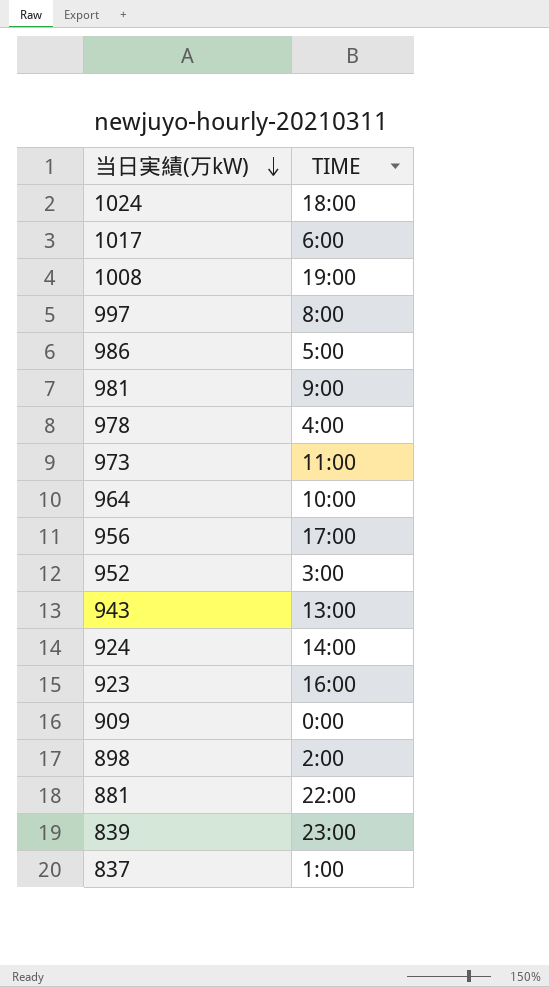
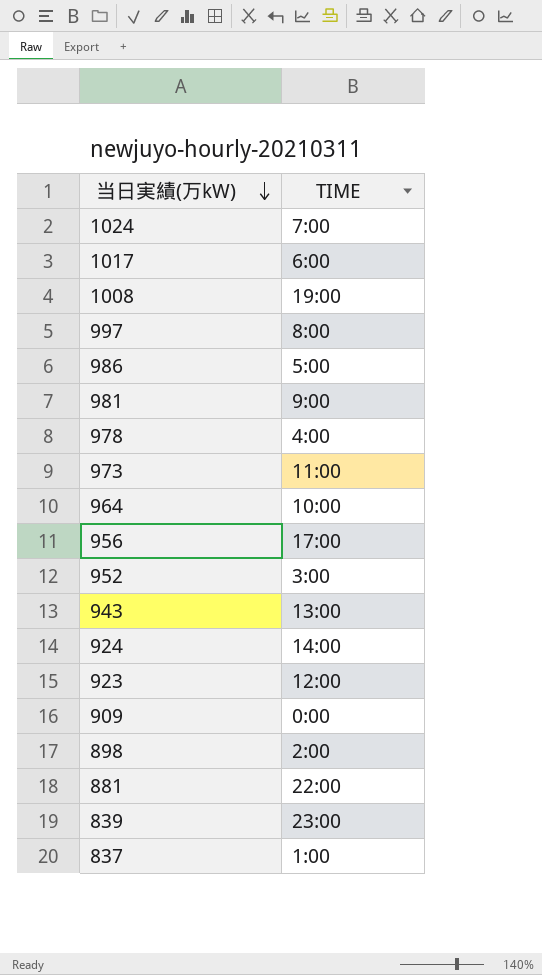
1024 | TIME: 18:00 -> 7:00
923 | TIME: 16:00 -> 12:00

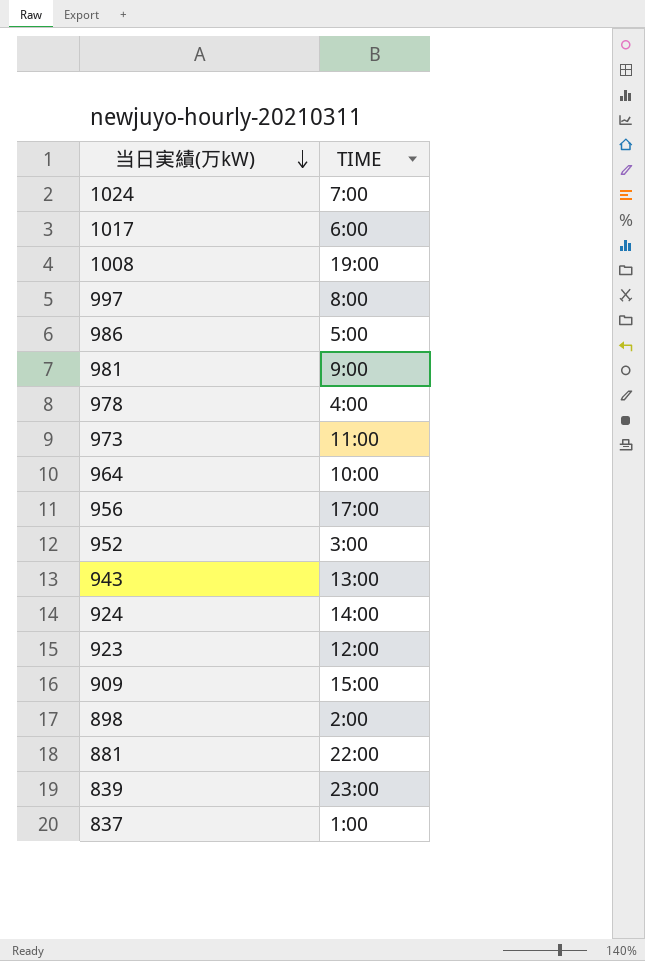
909 | TIME: 0:00 -> 15:00

